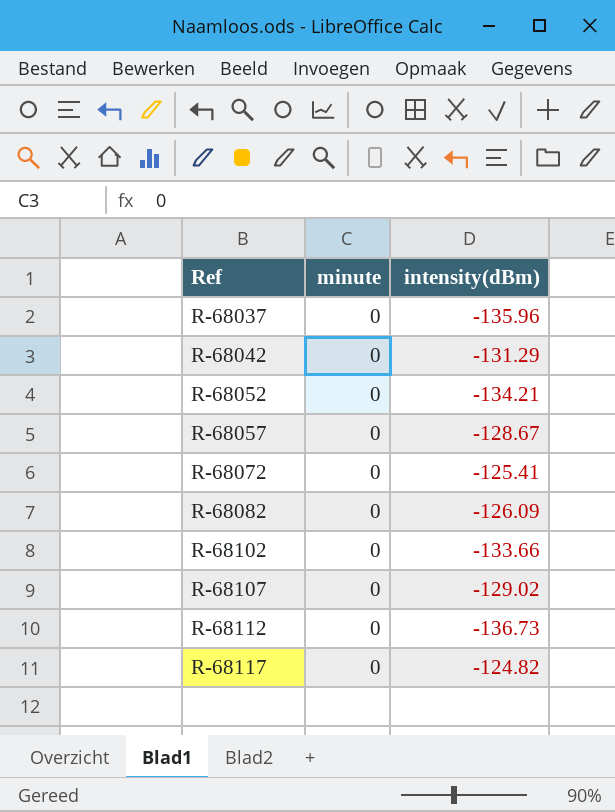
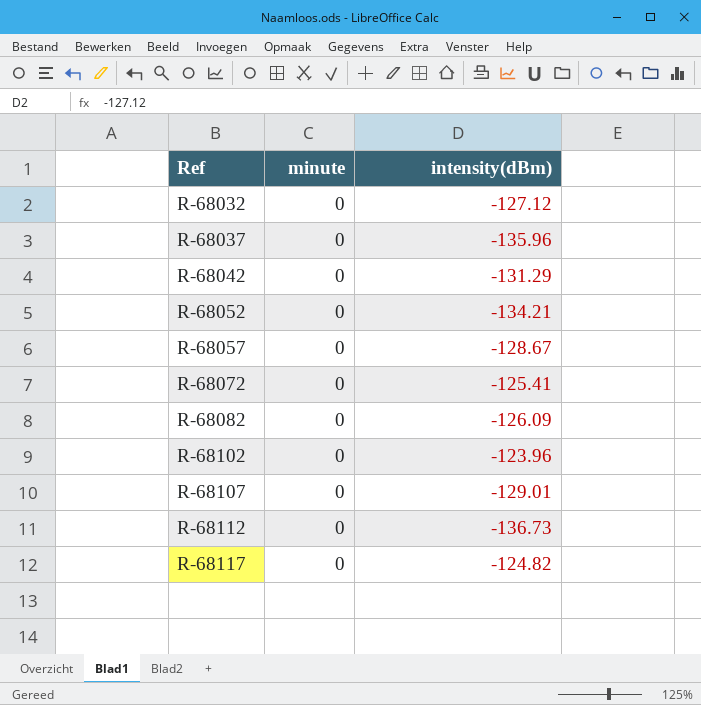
row R-68032: none -> 0 | -127.12
R-68102 | intensity(dBm): -133.66 -> -123.96
R-68107 | intensity(dBm): -129.02 -> -129.01

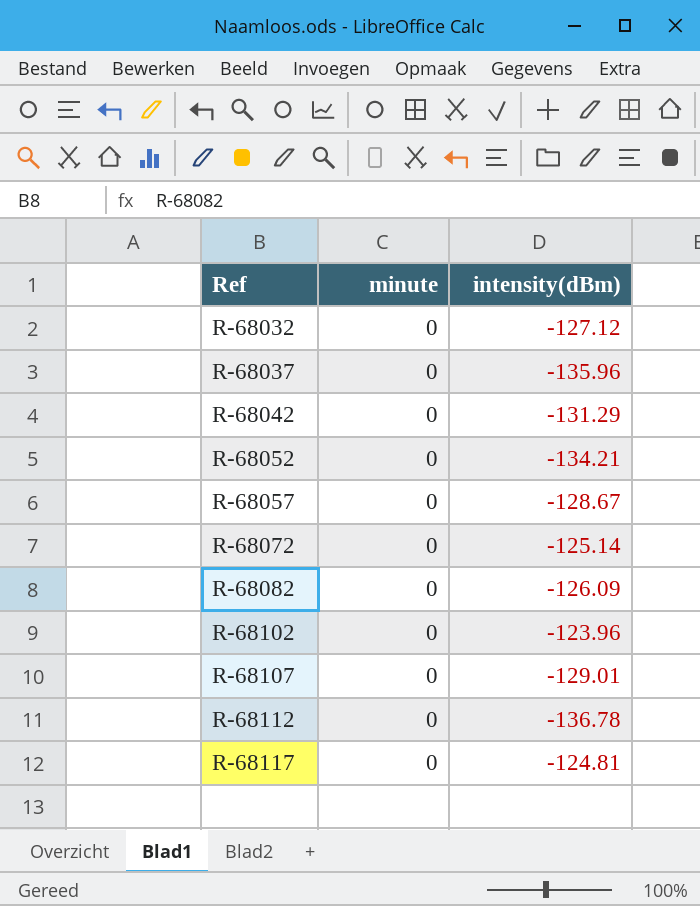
R-68072 | intensity(dBm): -125.41 -> -125.14
R-68112 | intensity(dBm): -136.73 -> -136.78
R-68117 | intensity(dBm): -124.82 -> -124.81

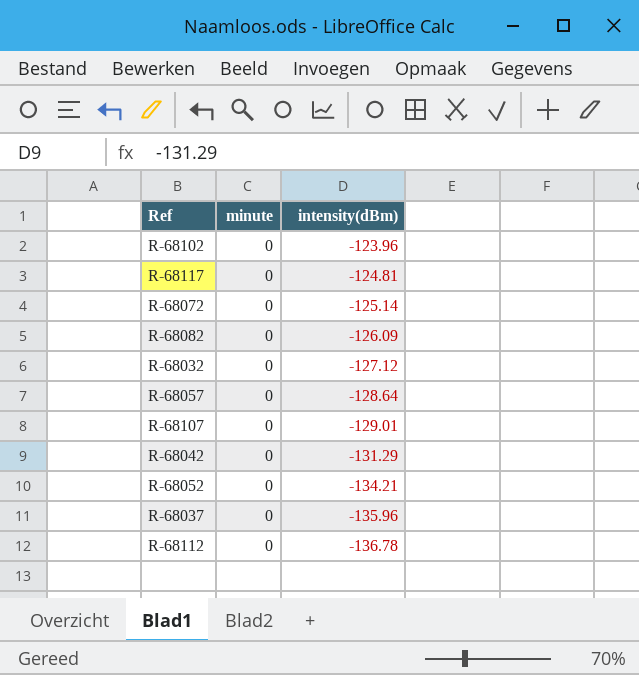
row order: Ref ascending -> intensity(dBm) descending
R-68057 | intensity(dBm): -128.67 -> -128.64

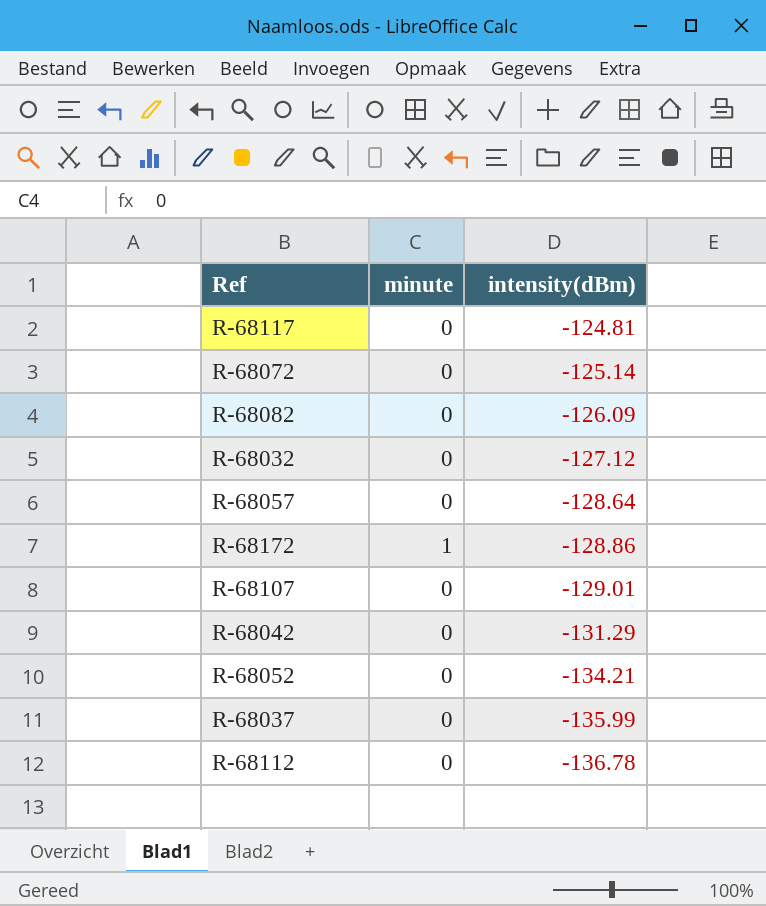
row R-68102: 0 | -123.96 -> none
row R-68172: none -> 1 | -128.86
R-68037 | intensity(dBm): -135.96 -> -135.99

